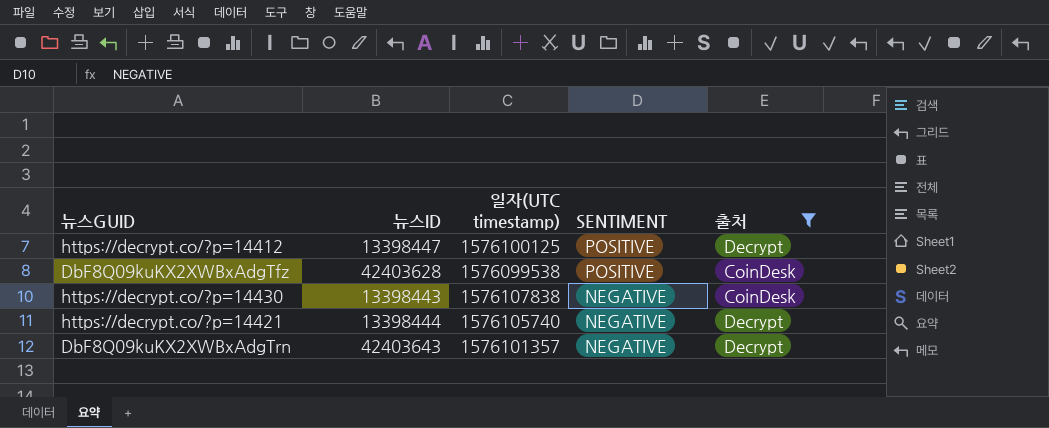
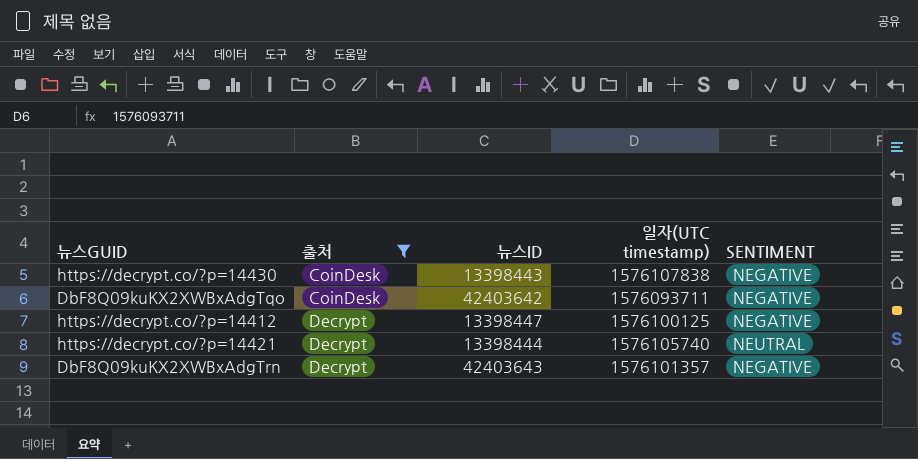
row order: SENTIMENT descending -> 출처 ascending
column 출처 | position: 5 -> 2
row DbF8Q09kuKX2XWBxAdgTfz: 42403628 | 1576099538 | POSITIVE | CoinDesk -> none
row DbF8Q09kuKX2XWBxAdgTqo: none -> CoinDesk | 42403642 | 1576093711 | NEGATIVE
https://decrypt.co/?p=14412 | SENTIMENT: POSITIVE -> NEGATIVE
https://decrypt.co/?p=14421 | SENTIMENT: NEGATIVE -> NEUTRAL

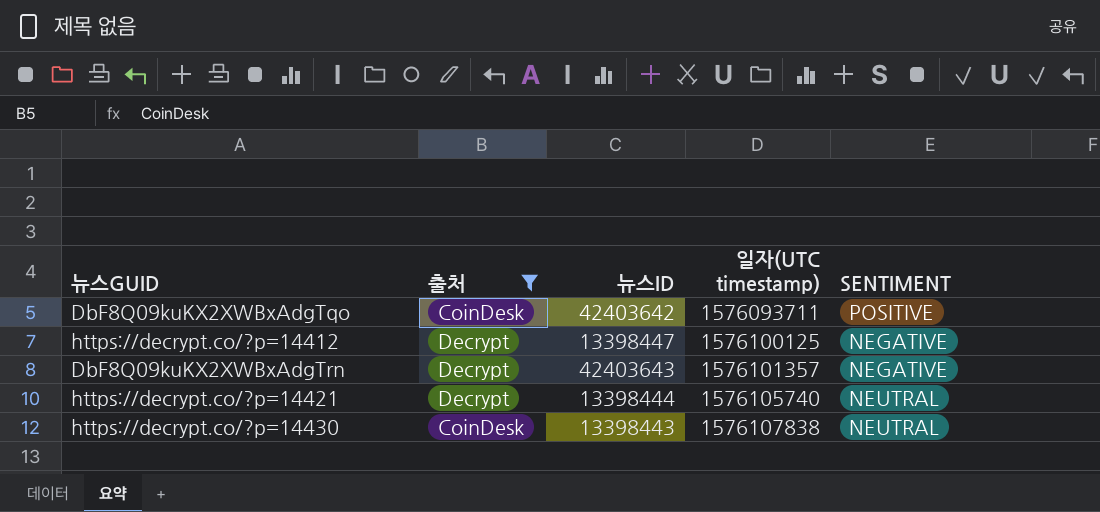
row order: 출처 ascending -> 일자(UTC timestamp) ascending
DbF8Q09kuKX2XWBxAdgTqo | SENTIMENT: NEGATIVE -> POSITIVE
https://decrypt.co/?p=14430 | SENTIMENT: NEGATIVE -> NEUTRAL

